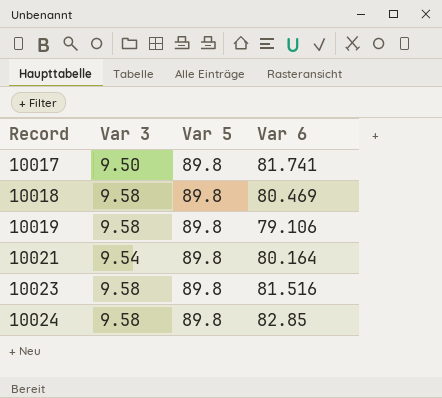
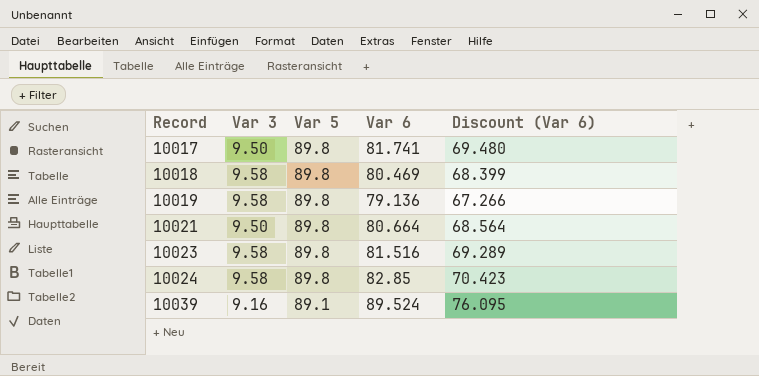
column Discount (Var 6) | formula: none -> [Var 6] * 0.85
10019 | Var 6: 79.106 -> 79.136
10021 | Var 3: 9.54 -> 9.50
10021 | Var 6: 80.164 -> 80.664
row 10039: none -> 9.16 | 89.1 | 89.524 | 76.095

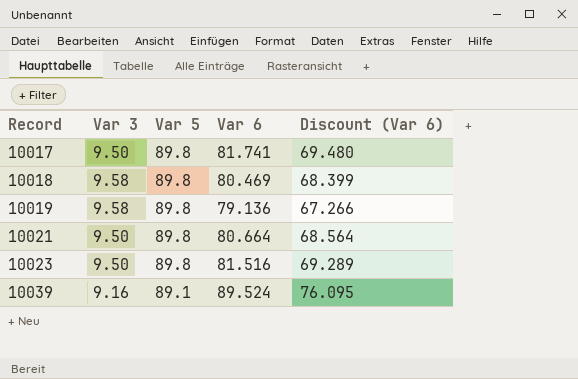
row 10024: 9.58 | 89.8 | 82.85 | 70.423 -> none
10023 | Var 3: 9.58 -> 9.50

